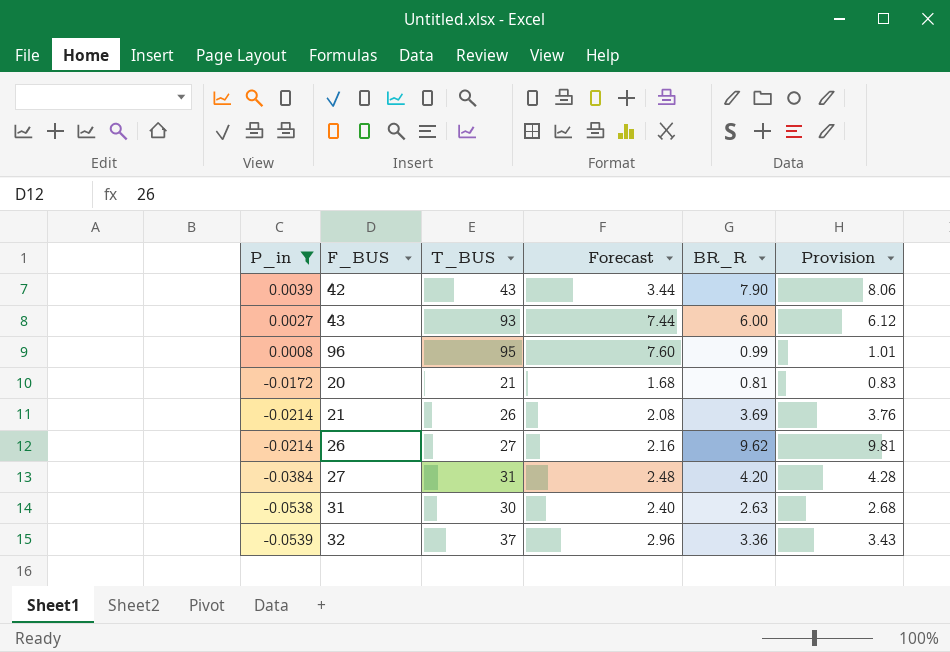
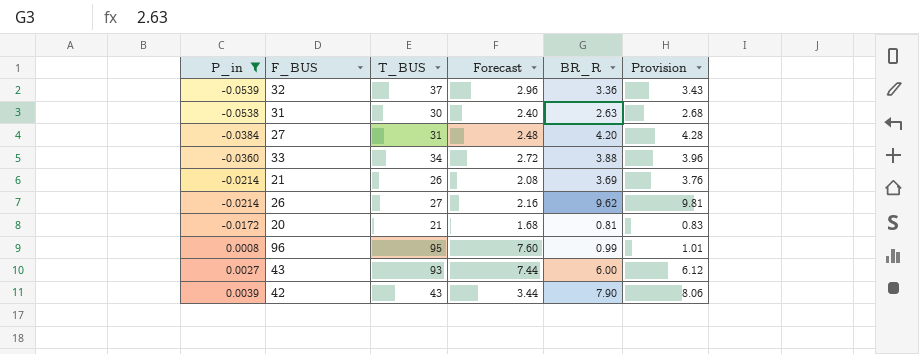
row order: P_in descending -> P_in ascending
row 33: none -> -0.0360 | 34 | 2.72 | 3.88 | 3.96

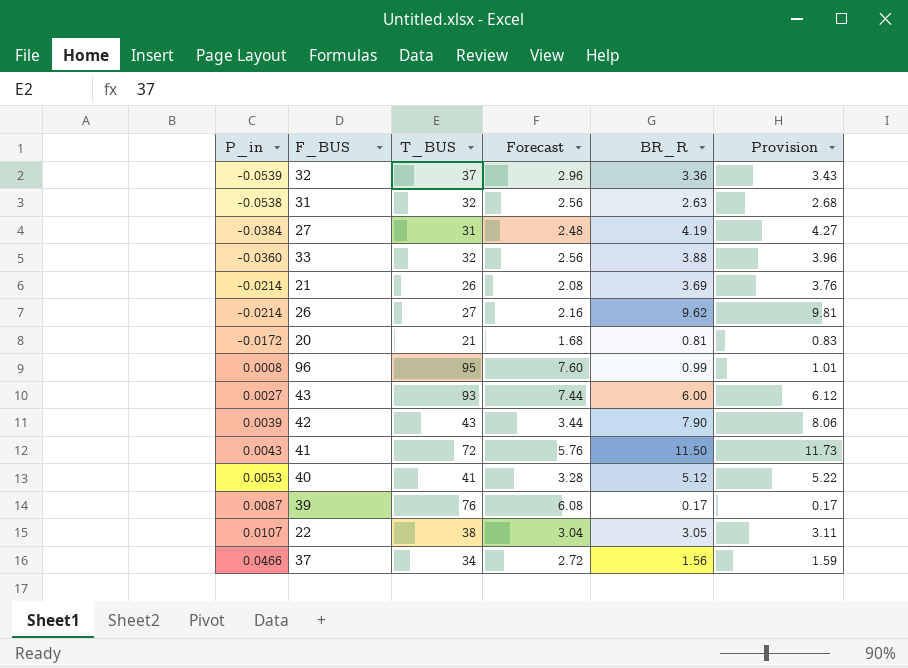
filter: P_in <= 0.0039 -> none
31 | T_BUS: 30 -> 32
31 | Forecast: 2.40 -> 2.56
27 | BR_R: 4.20 -> 4.19
27 | Provision: 4.28 -> 4.27
33 | T_BUS: 34 -> 32
33 | Forecast: 2.72 -> 2.56

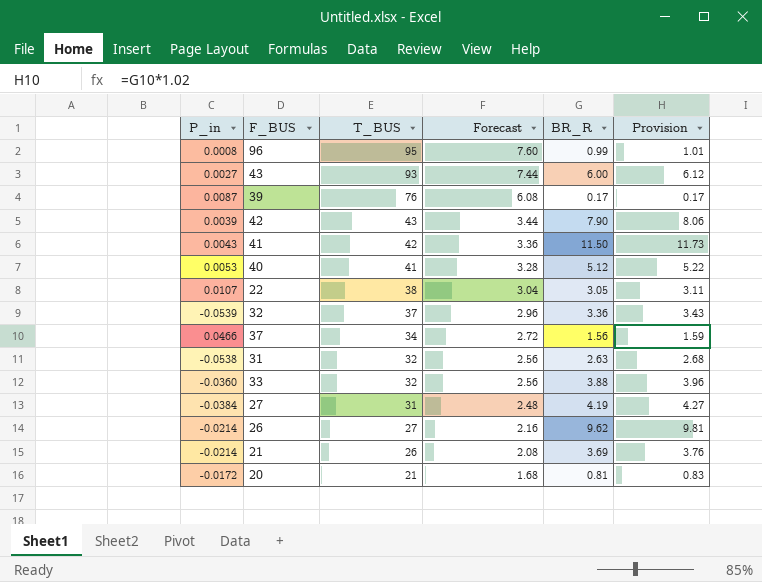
row order: P_in ascending -> T_BUS descending
41 | T_BUS: 72 -> 42
41 | Forecast: 5.76 -> 3.36

